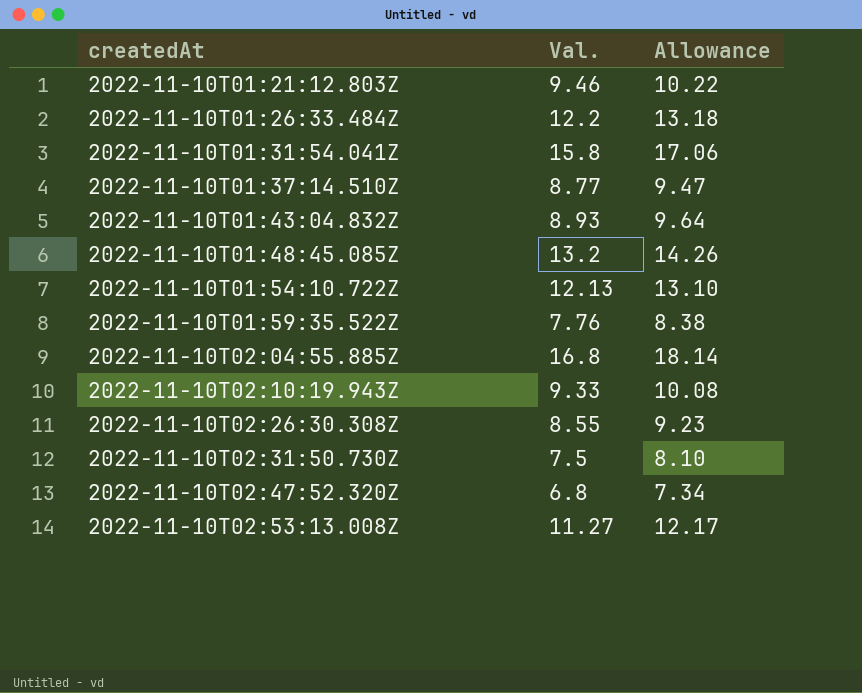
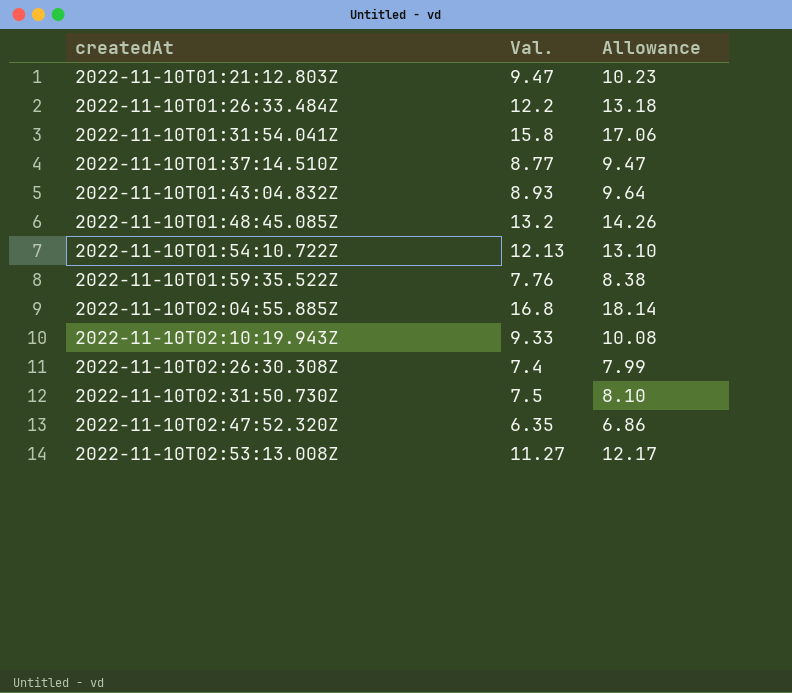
2022-11-10T01:21:12.803Z | Val.: 9.46 -> 9.47
2022-11-10T01:21:12.803Z | Allowance: 10.22 -> 10.23
2022-11-10T02:26:30.308Z | Val.: 8.55 -> 7.4
2022-11-10T02:26:30.308Z | Allowance: 9.23 -> 7.99
2022-11-10T02:47:52.320Z | Val.: 6.8 -> 6.35
2022-11-10T02:47:52.320Z | Allowance: 7.34 -> 6.86

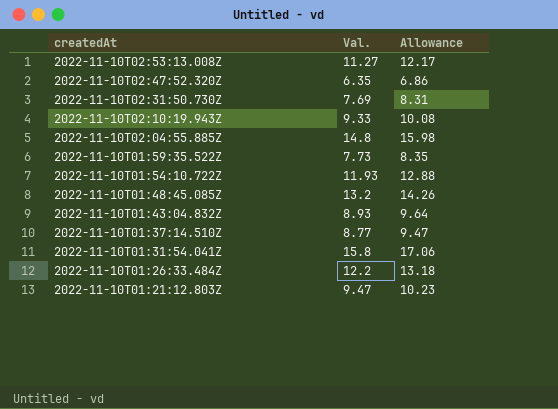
row order: createdAt ascending -> createdAt descending
row 2022-11-10T02:26:30.308Z: 7.4 | 7.99 -> none
2022-11-10T02:31:50.730Z | Val.: 7.5 -> 7.69
2022-11-10T02:31:50.730Z | Allowance: 8.10 -> 8.31
2022-11-10T02:04:55.885Z | Val.: 16.8 -> 14.8
2022-11-10T02:04:55.885Z | Allowance: 18.14 -> 15.98
2022-11-10T01:59:35.522Z | Val.: 7.76 -> 7.73
2022-11-10T01:59:35.522Z | Allowance: 8.38 -> 8.35
2022-11-10T01:54:10.722Z | Val.: 12.13 -> 11.93
2022-11-10T01:54:10.722Z | Allowance: 13.10 -> 12.88

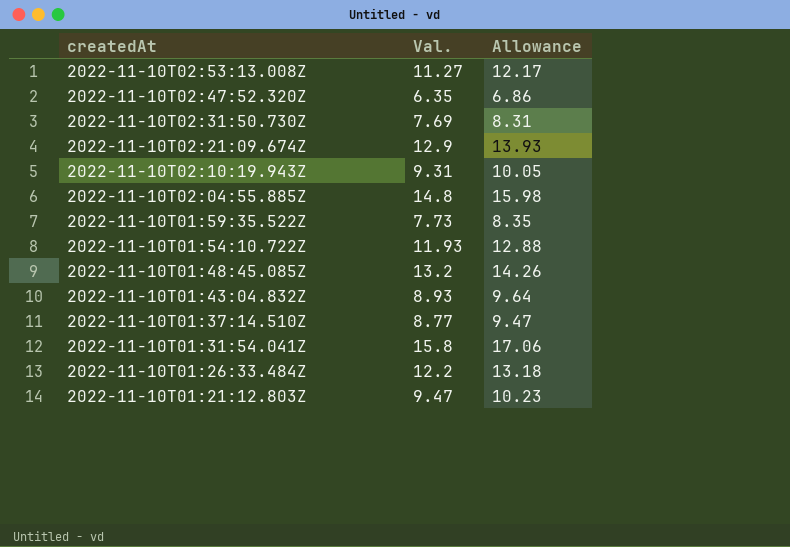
row 2022-11-10T02:21:09.674Z: none -> 12.9 | 13.93
2022-11-10T02:10:19.943Z | Val.: 9.33 -> 9.31
2022-11-10T02:10:19.943Z | Allowance: 10.08 -> 10.05

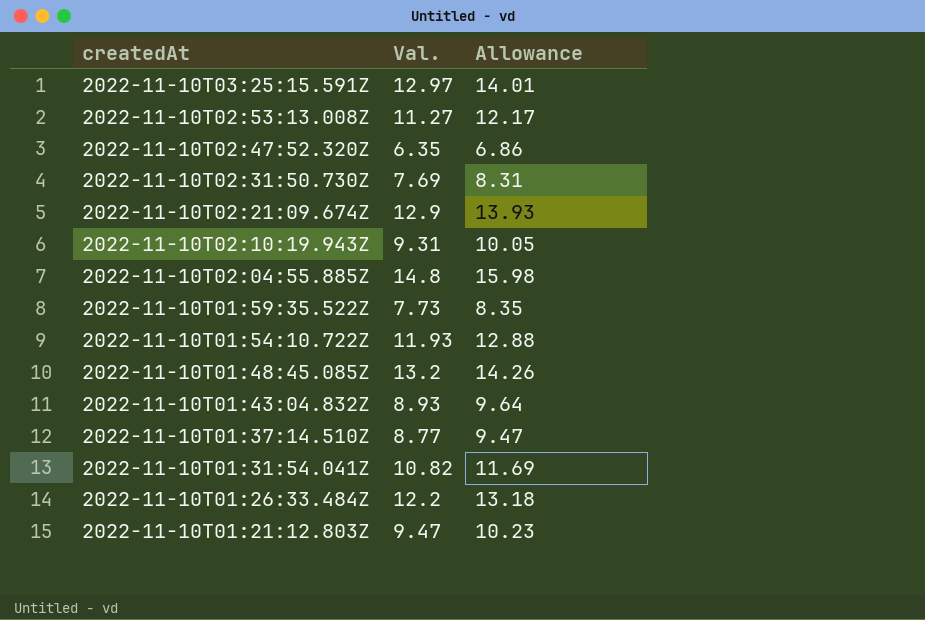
row 2022-11-10T03:25:15.591Z: none -> 12.97 | 14.01
2022-11-10T01:31:54.041Z | Val.: 15.8 -> 10.82
2022-11-10T01:31:54.041Z | Allowance: 17.06 -> 11.69

